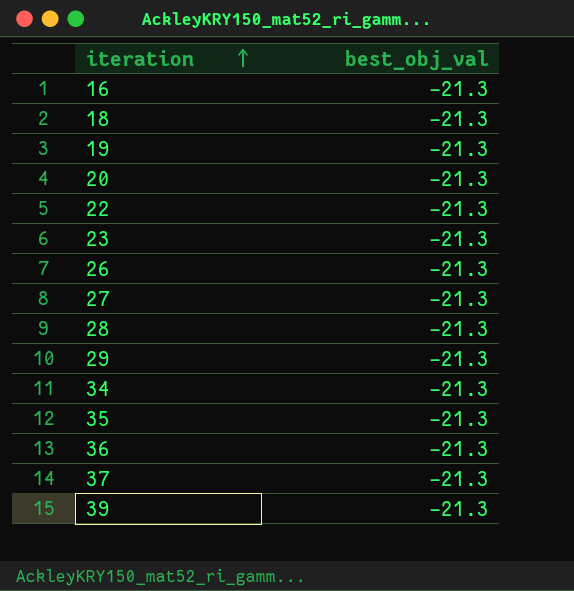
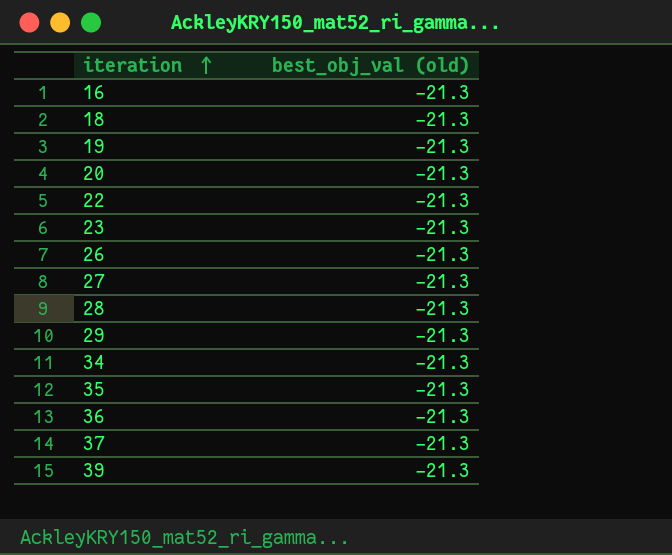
column name: best_obj_val -> best_obj_val (old)

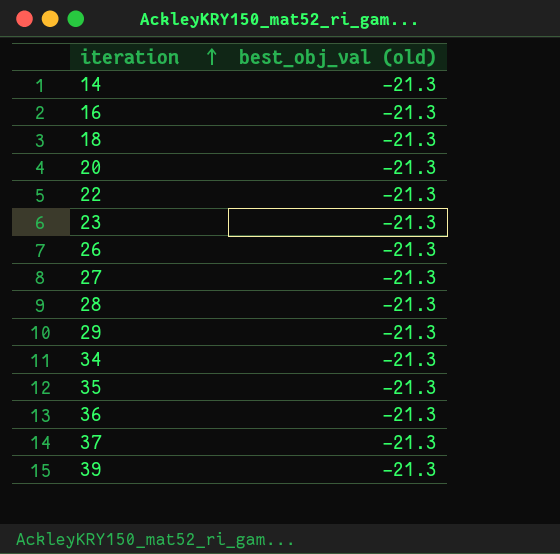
row 19: -21.3 -> none
row 14: none -> -21.3

